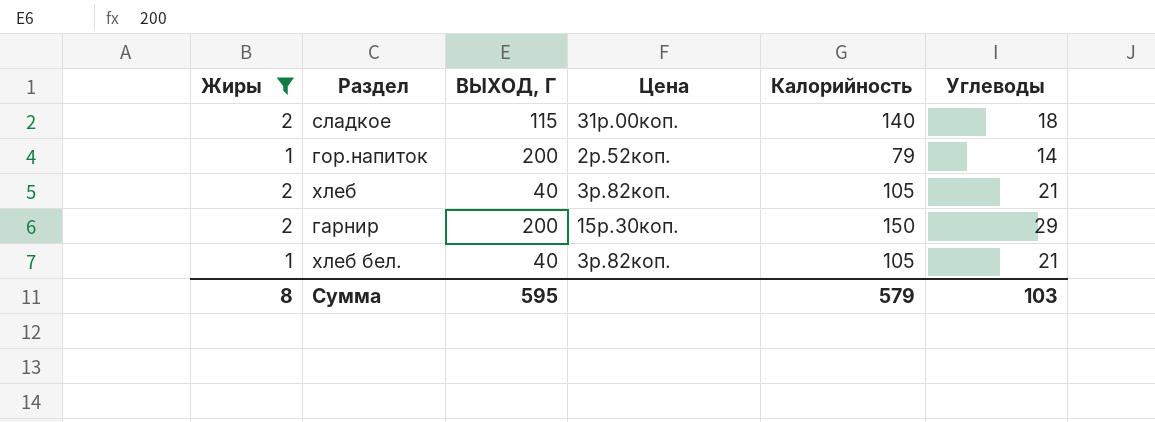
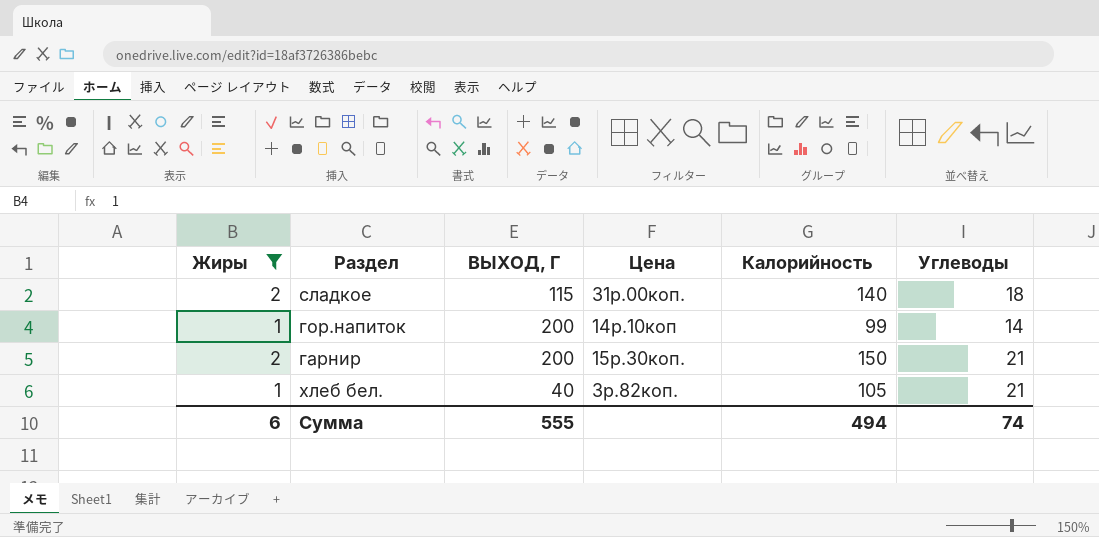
row хлеб: 2 | 40 | 3р.82коп. | 105 | 21 -> none
гор.напиток | Цена: 2р.52коп. -> 14р.10коп
гор.напиток | Калорийность: 79 -> 99
гарнир | Углеводы: 29 -> 21
Сумма | Жиры: 8 -> 6
Сумма | ВЫХОД, Г: 595 -> 555
Сумма | Калорийность: 579 -> 494
Сумма | Углеводы: 103 -> 74

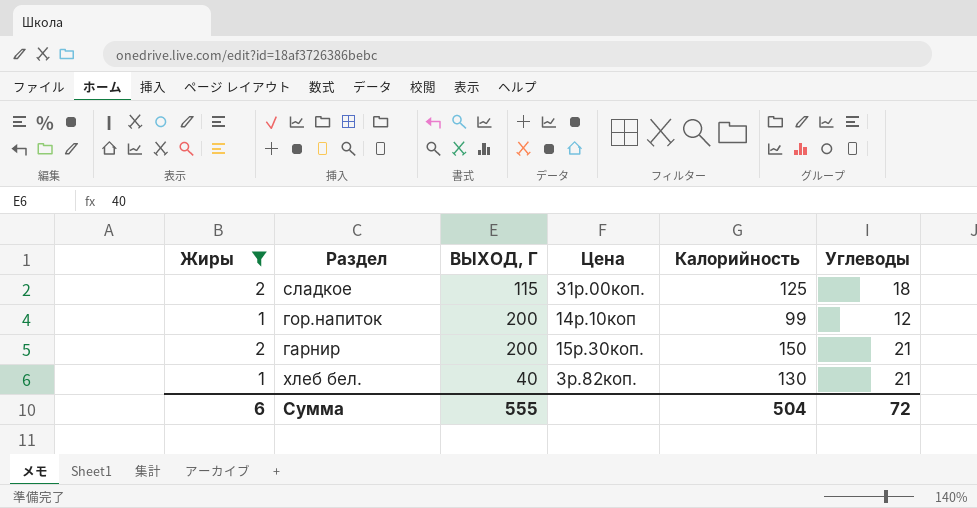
сладкое | Калорийность: 140 -> 125
гор.напиток | Углеводы: 14 -> 12
хлеб бел. | Калорийность: 105 -> 130
Сумма | Калорийность: 494 -> 504
Сумма | Углеводы: 74 -> 72

